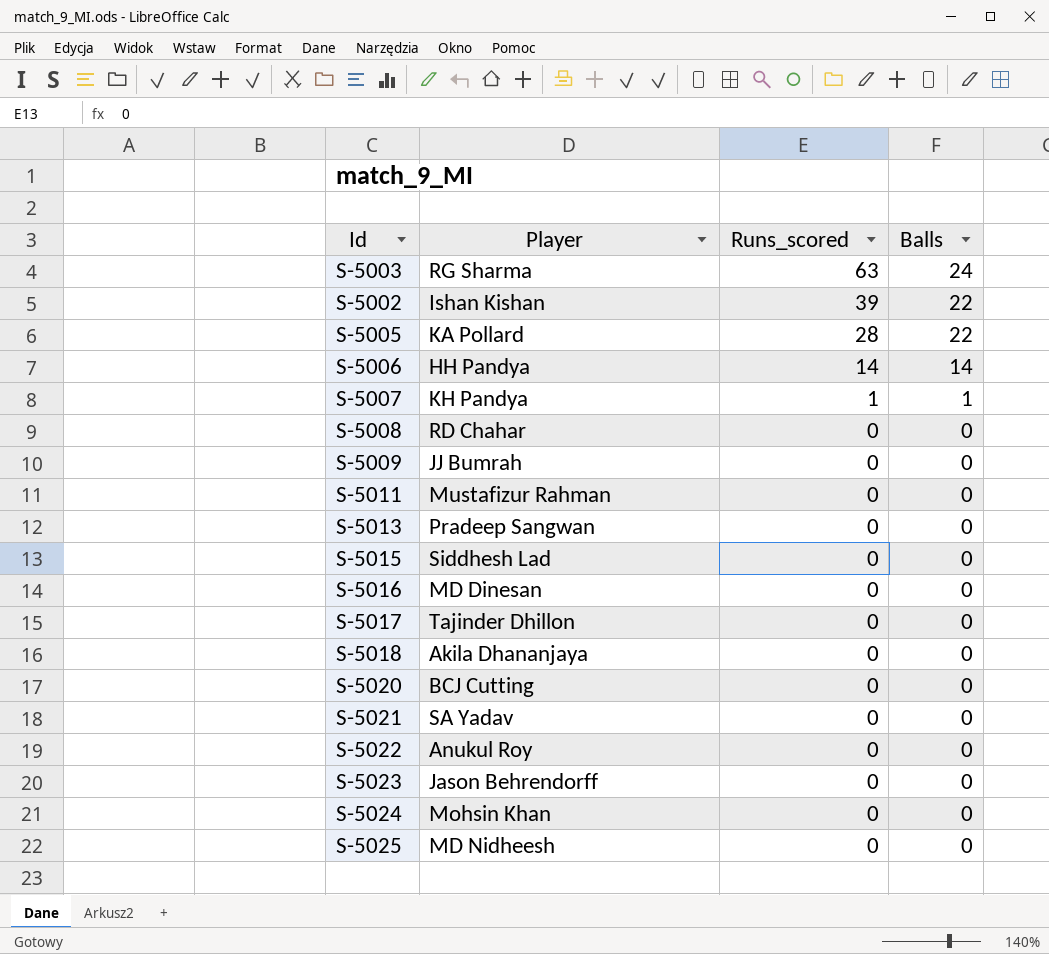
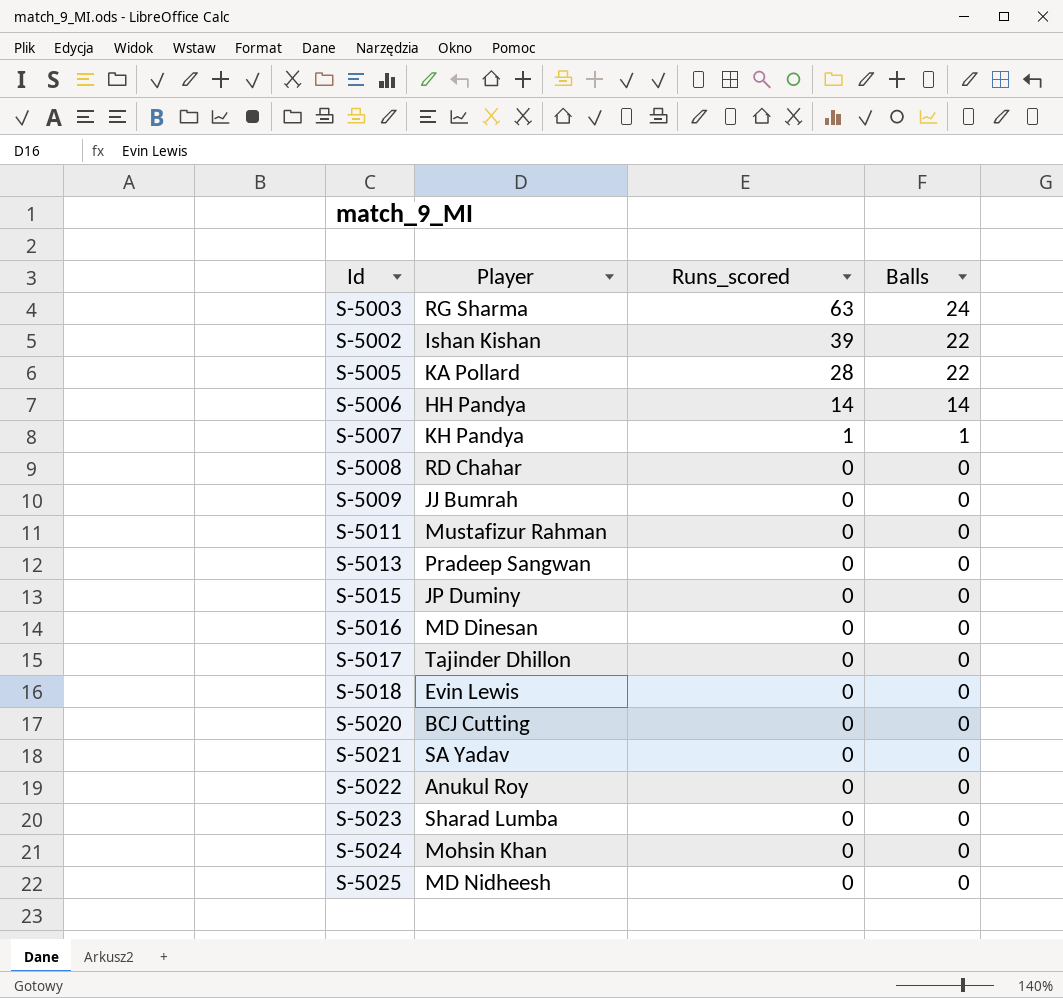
S-5015 | Player: Siddhesh Lad -> JP Duminy
S-5018 | Player: Akila Dhananjaya -> Evin Lewis
S-5023 | Player: Jason Behrendorff -> Sharad Lumba

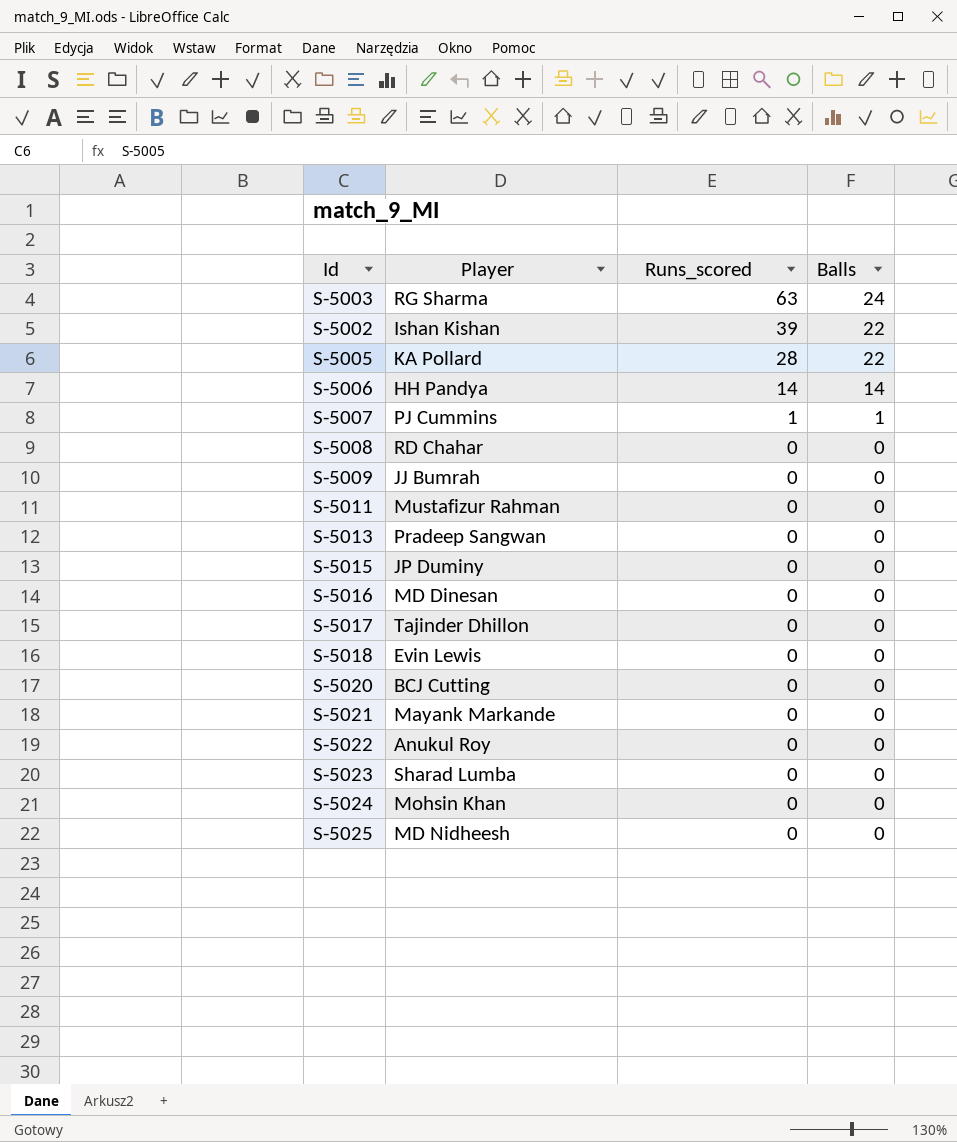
S-5007 | Player: KH Pandya -> PJ Cummins
S-5021 | Player: SA Yadav -> Mayank Markande

